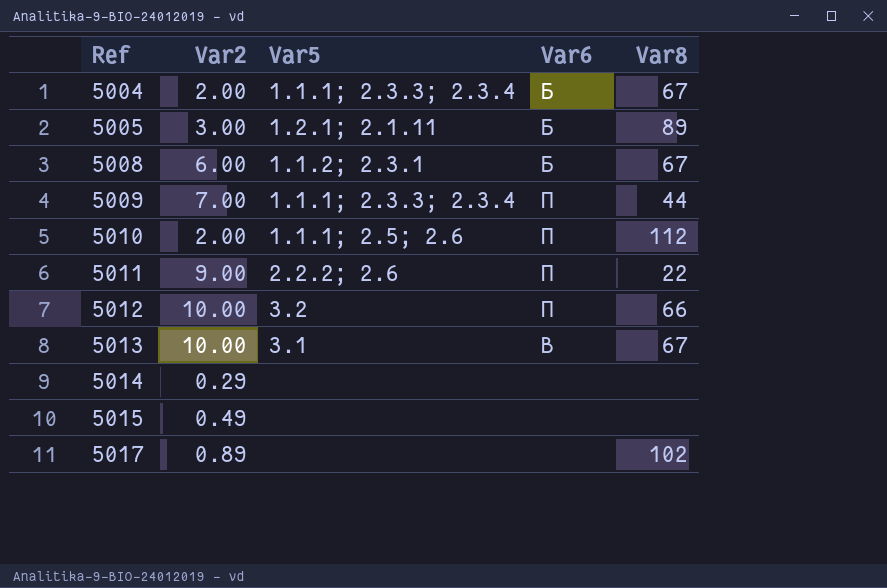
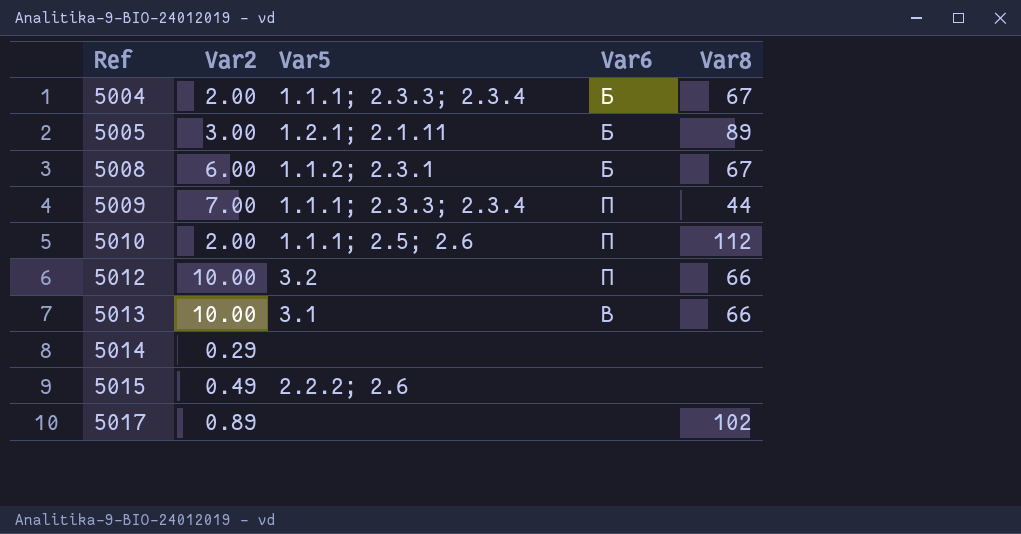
row 5011: 9.00 | 2.2.2; 2.6 | П | 22 -> none
5013 | Var8: 67 -> 66
5015 | Var5: none -> 2.2.2; 2.6

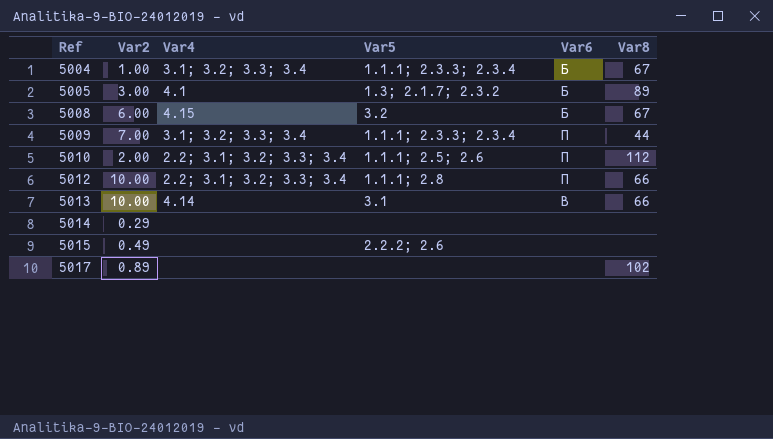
column Var4 | position: none -> 3
5004 | Var2: 2.00 -> 1.00
5005 | Var5: 1.2.1; 2.1.11 -> 1.3; 2.1.7; 2.3.2
5008 | Var5: 1.1.2; 2.3.1 -> 3.2
5012 | Var5: 3.2 -> 1.1.1; 2.8

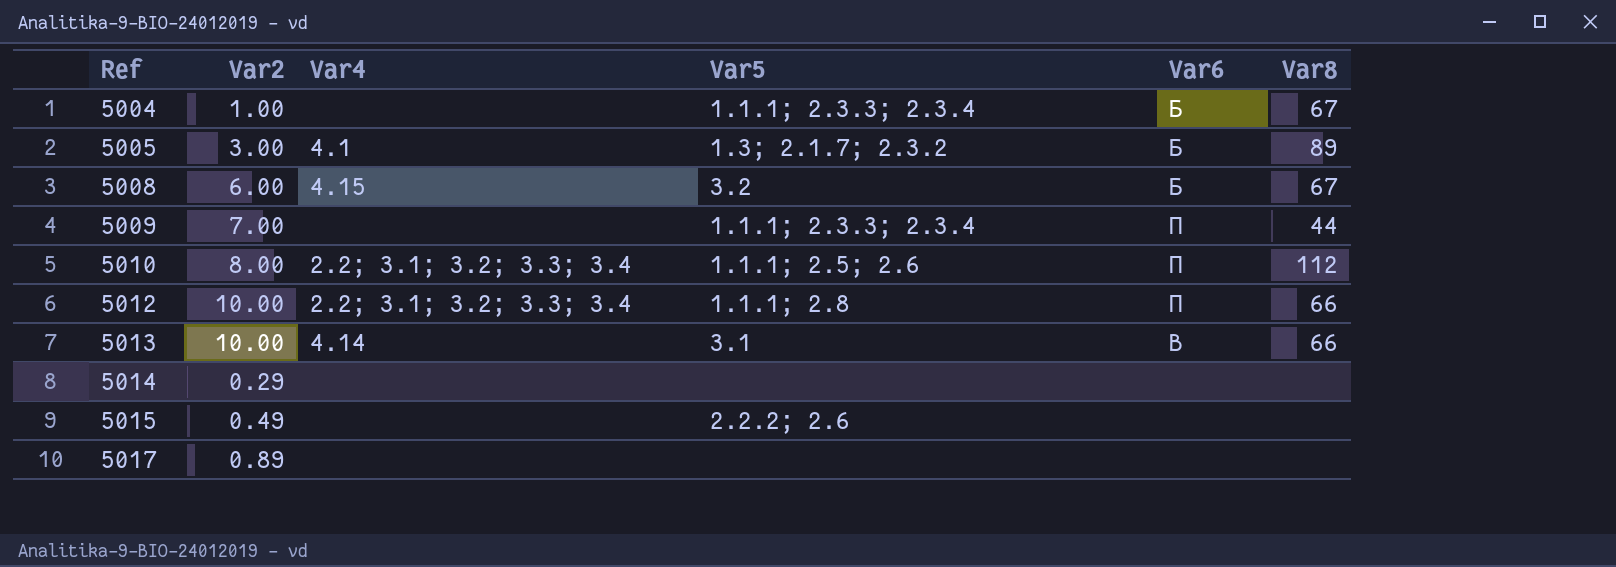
5004 | Var4: 3.1; 3.2; 3.3; 3.4 -> none
5009 | Var4: 3.1; 3.2; 3.3; 3.4 -> none
5010 | Var2: 2.00 -> 8.00
5017 | Var8: 102 -> none

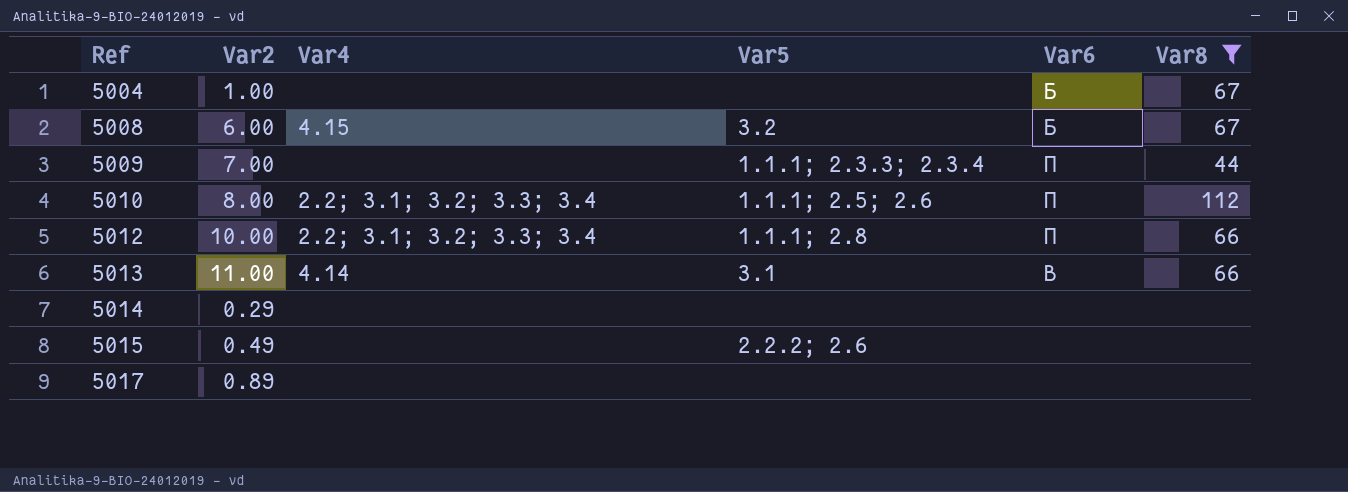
filter: none -> Var8 != 89
5004 | Var5: 1.1.1; 2.3.3; 2.3.4 -> none
5013 | Var2: 10.00 -> 11.00

